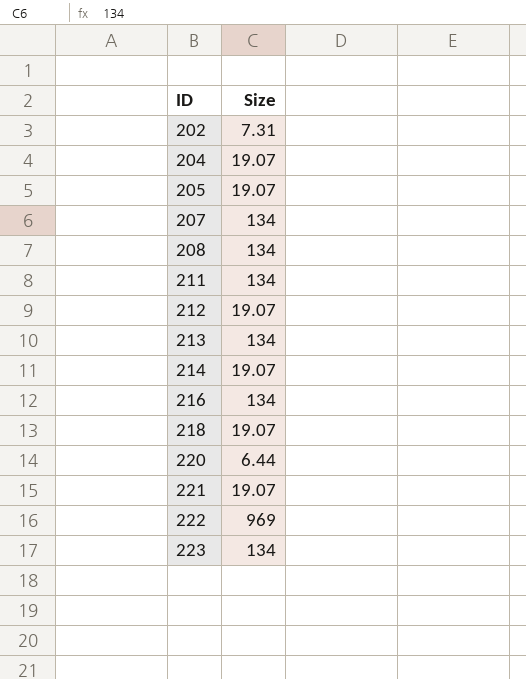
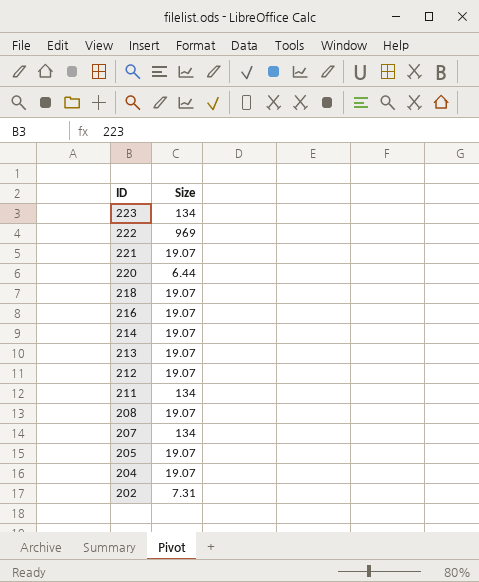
row order: ID ascending -> ID descending
216 | Size: 134 -> 19.07
213 | Size: 134 -> 19.07
208 | Size: 134 -> 19.07

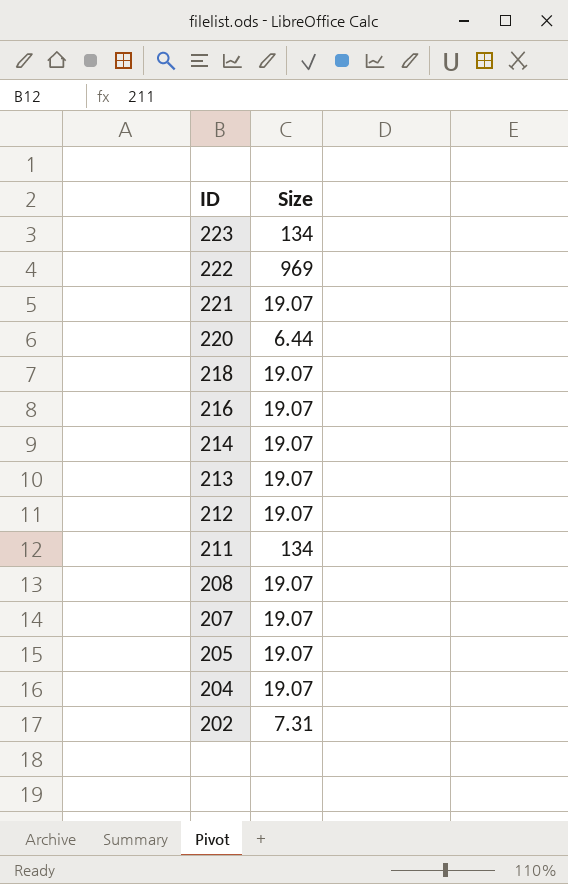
207 | Size: 134 -> 19.07

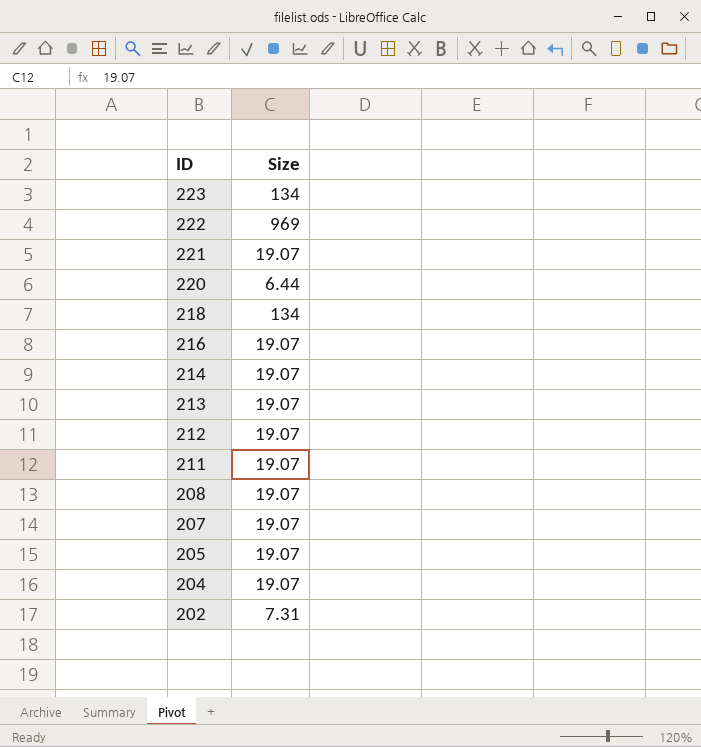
218 | Size: 19.07 -> 134
211 | Size: 134 -> 19.07

